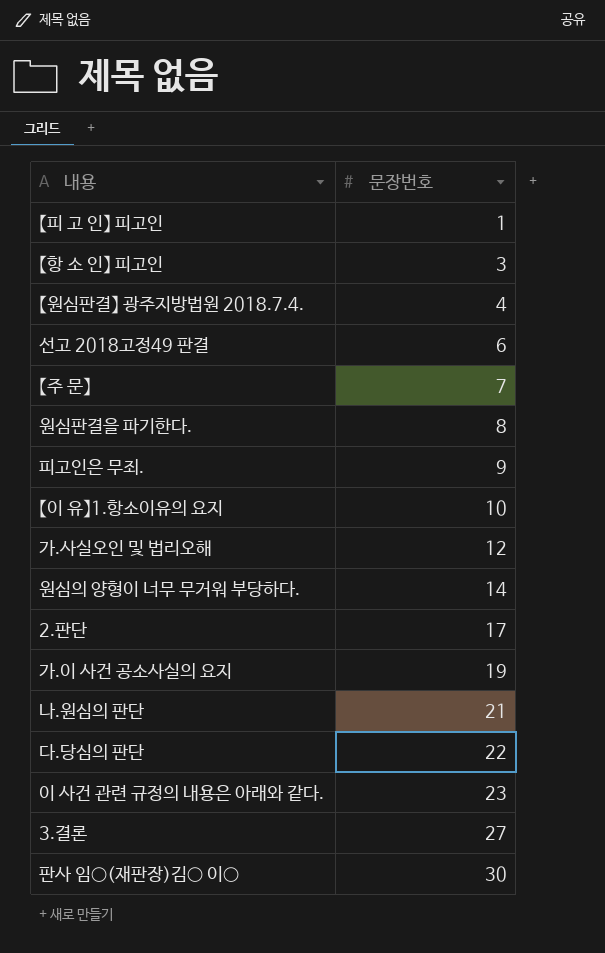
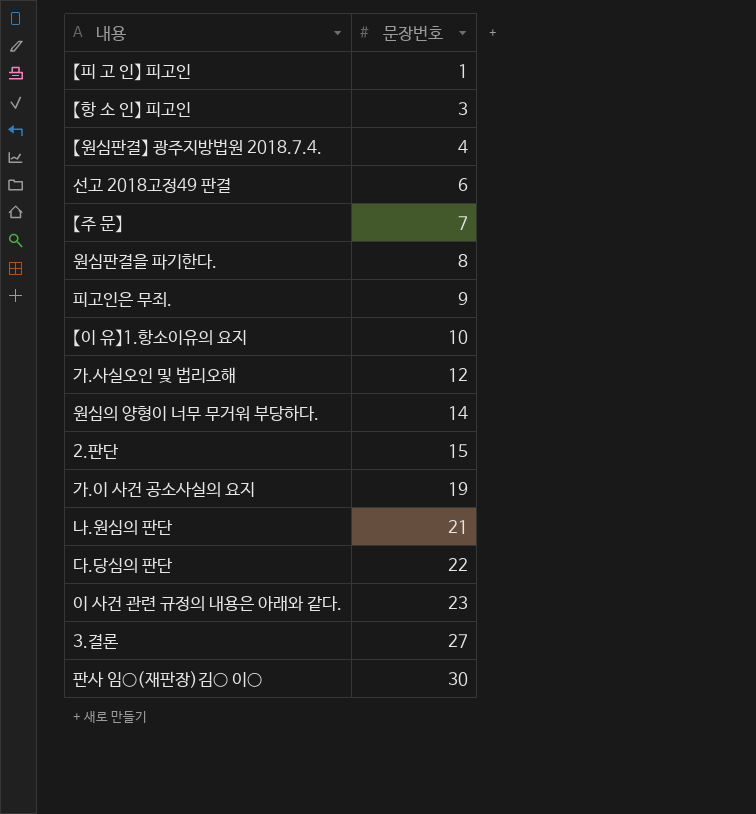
2.판단 | 문장번호: 17 -> 15

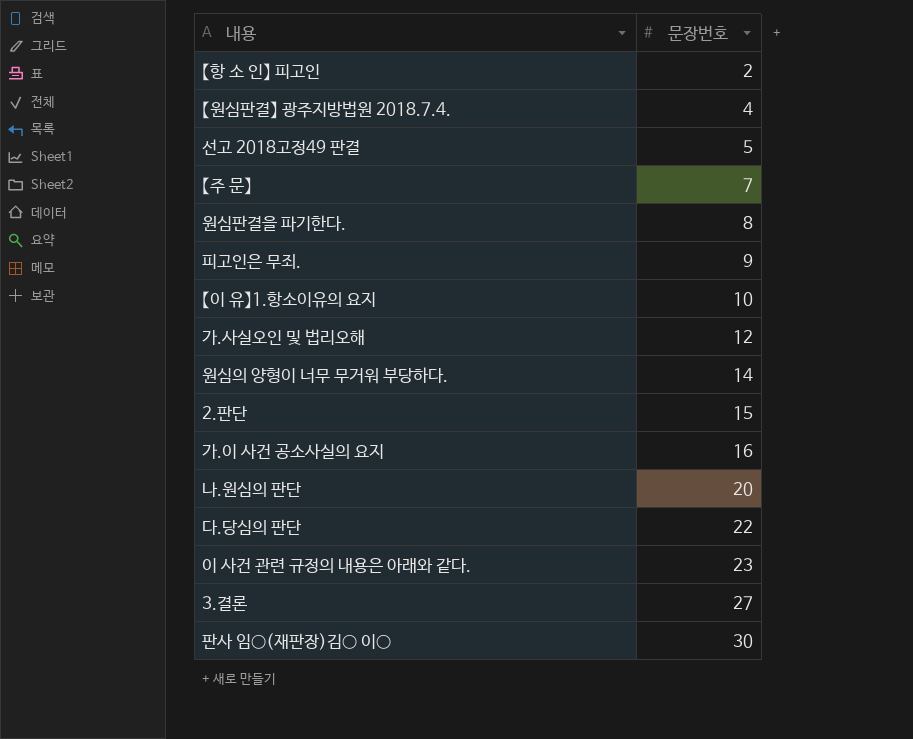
row 【피 고 인】 피고인: 1 -> none
【항 소 인】 피고인 | 문장번호: 3 -> 2
선고 2018고정49 판결 | 문장번호: 6 -> 5
가.이 사건 공소사실의 요지 | 문장번호: 19 -> 16
나.원심의 판단 | 문장번호: 21 -> 20

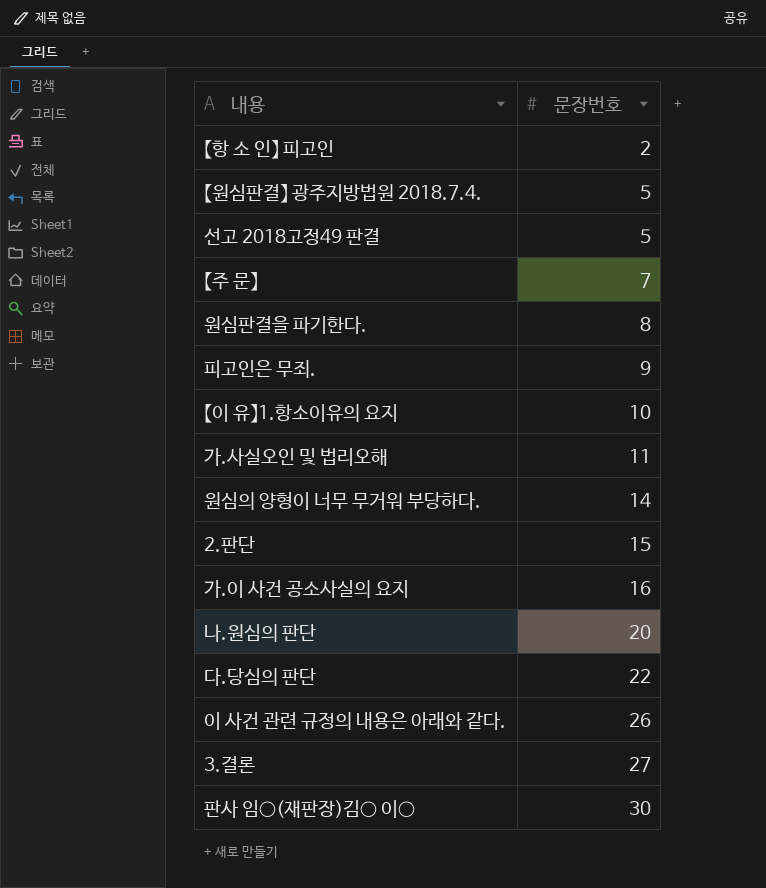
【원심판결】 광주지방법원 2018.7.4. | 문장번호: 4 -> 5
가.사실오인 및 법리오해 | 문장번호: 12 -> 11
이 사건 관련 규정의 내용은 아래와 같다. | 문장번호: 23 -> 26

